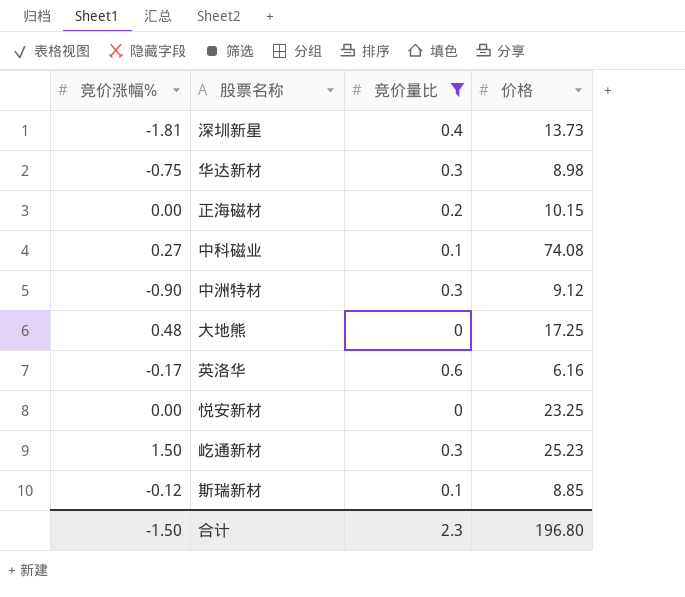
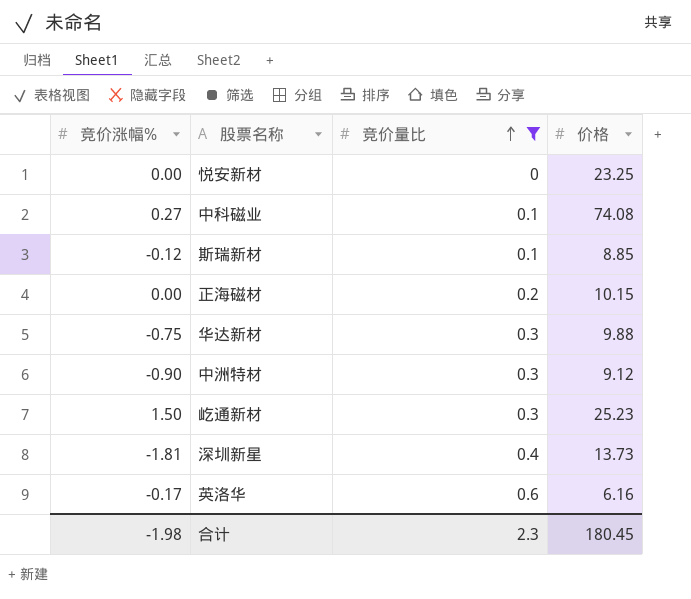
row order: none -> 竞价量比 ascending
row 大地熊: 0.48 | 0 | 17.25 -> none
华达新材 | 价格: 8.98 -> 9.88
合计 | 竞价涨幅%: -1.50 -> -1.98
合计 | 价格: 196.80 -> 180.45

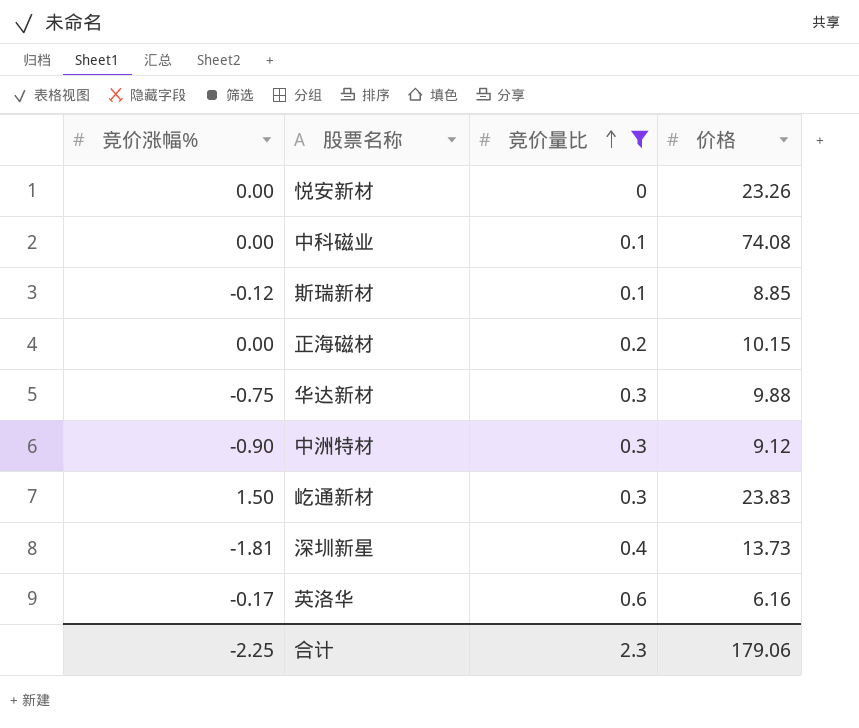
悦安新材 | 价格: 23.25 -> 23.26
中科磁业 | 竞价涨幅%: 0.27 -> 0.00
屹通新材 | 价格: 25.23 -> 23.83
合计 | 竞价涨幅%: -1.98 -> -2.25
合计 | 价格: 180.45 -> 179.06

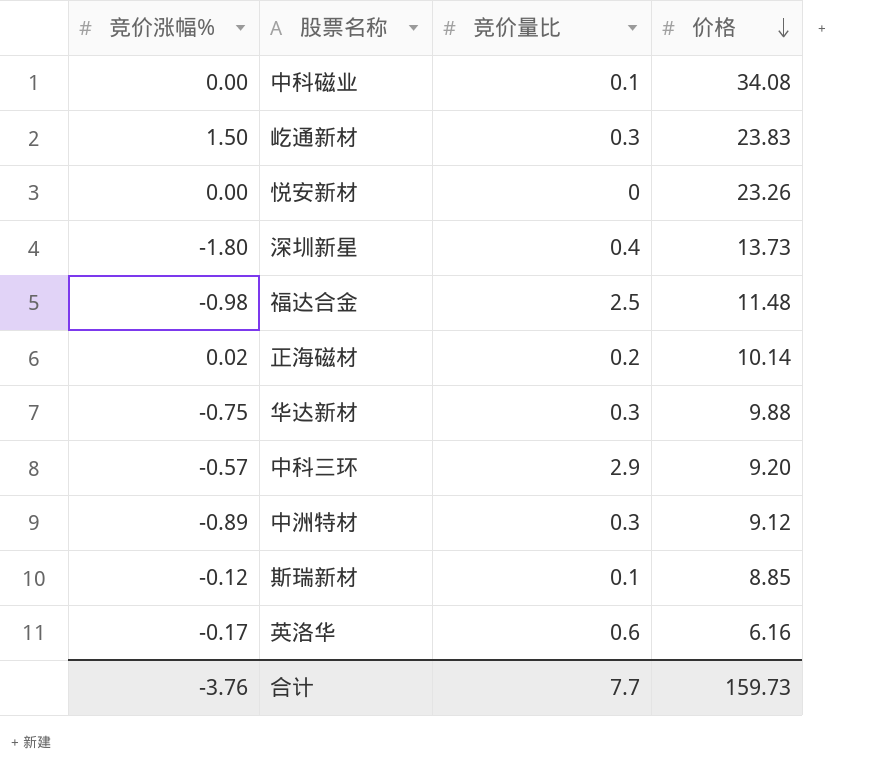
filter: 竞价量比 <= 0.6 -> none
row order: 竞价量比 ascending -> 价格 descending
中科磁业 | 价格: 74.08 -> 34.08
深圳新星 | 竞价涨幅%: -1.81 -> -1.80
正海磁材 | 竞价涨幅%: 0.00 -> 0.02
正海磁材 | 价格: 10.15 -> 10.14
中洲特材 | 竞价涨幅%: -0.90 -> -0.89
合计 | 竞价涨幅%: -2.25 -> -3.76
合计 | 竞价量比: 2.3 -> 7.7
合计 | 价格: 179.06 -> 159.73

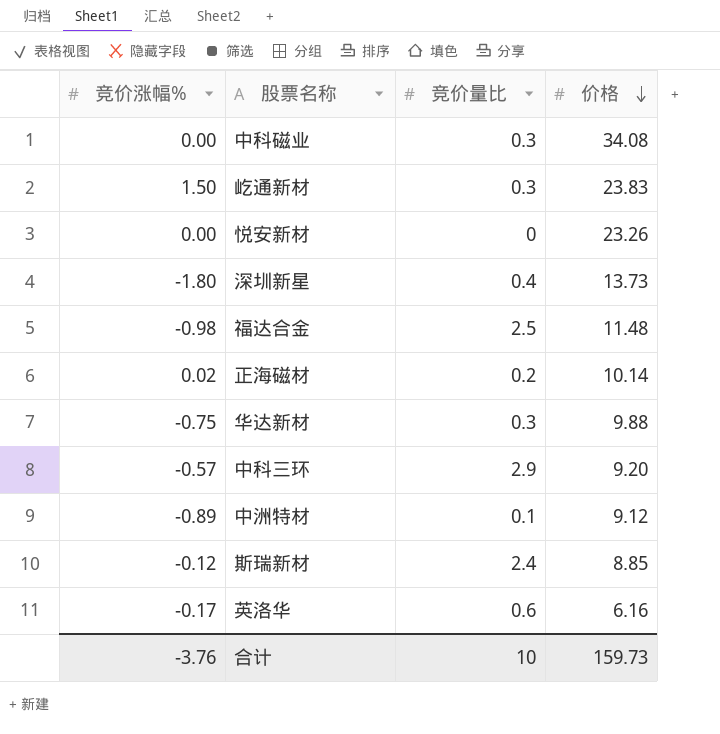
中科磁业 | 竞价量比: 0.1 -> 0.3
中洲特材 | 竞价量比: 0.3 -> 0.1
斯瑞新材 | 竞价量比: 0.1 -> 2.4
合计 | 竞价量比: 7.7 -> 10

